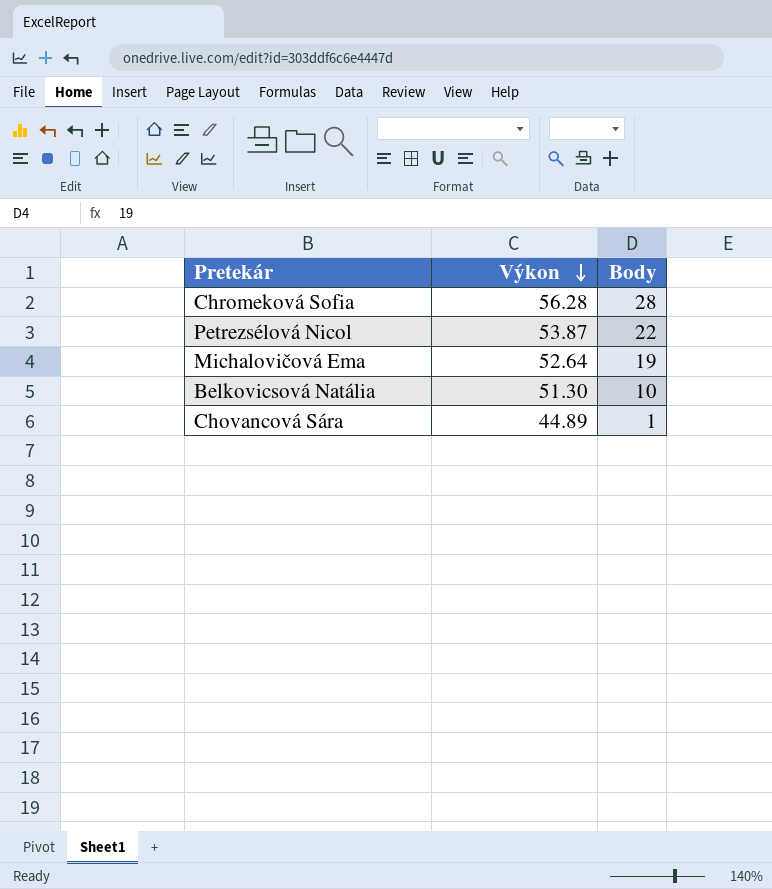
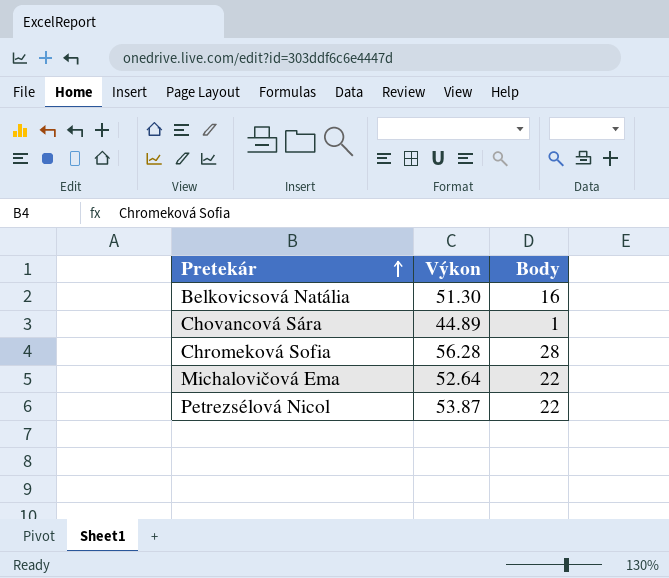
row order: Výkon descending -> Pretekár ascending
Belkovicsová Natália | Body: 10 -> 16
Michalovičová Ema | Body: 19 -> 22

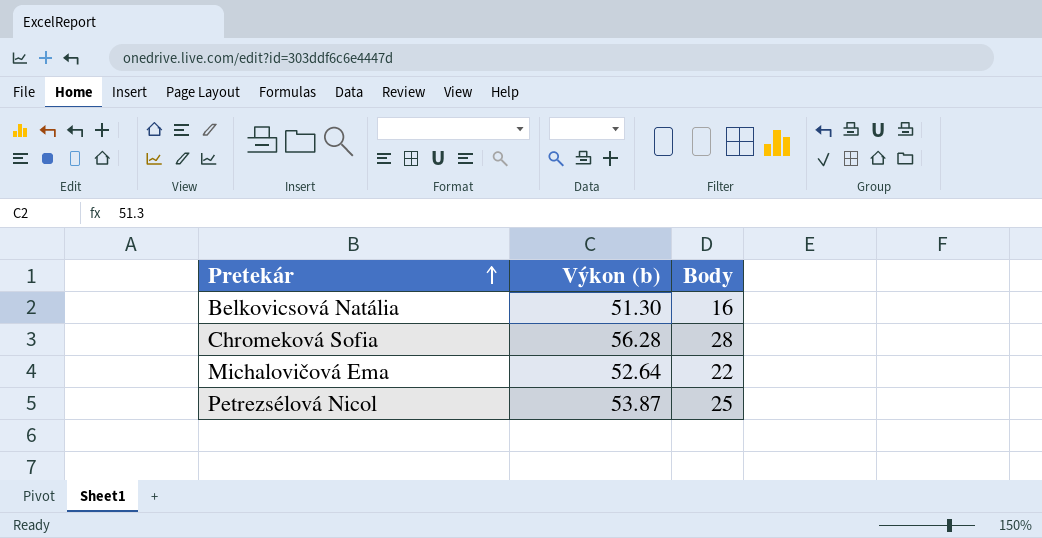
column name: Výkon -> Výkon (b)
row Chovancová Sára: 44.89 | 1 -> none
Petrezsélová Nicol | Body: 22 -> 25

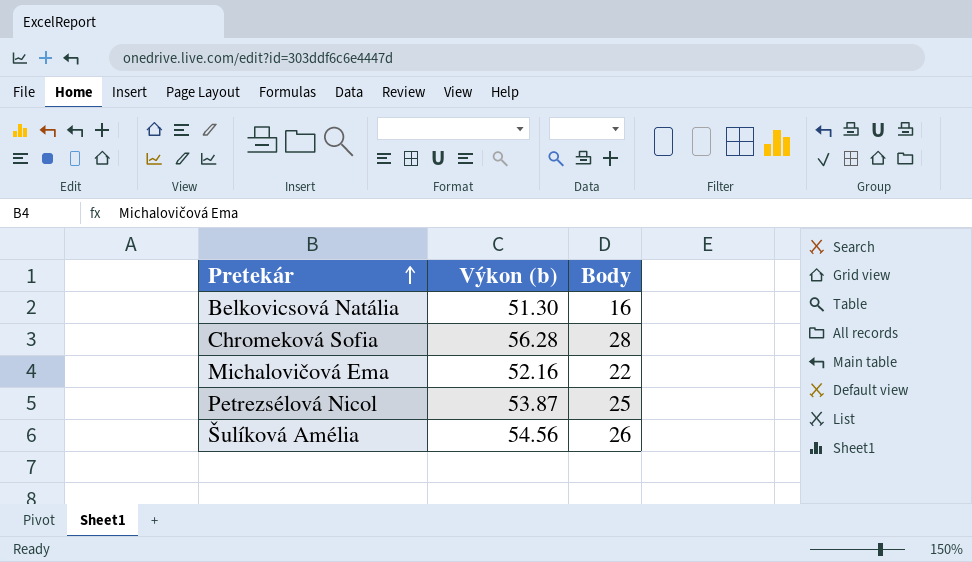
Michalovičová Ema | Výkon (b): 52.64 -> 52.16
row Šulíková Amélia: none -> 54.56 | 26

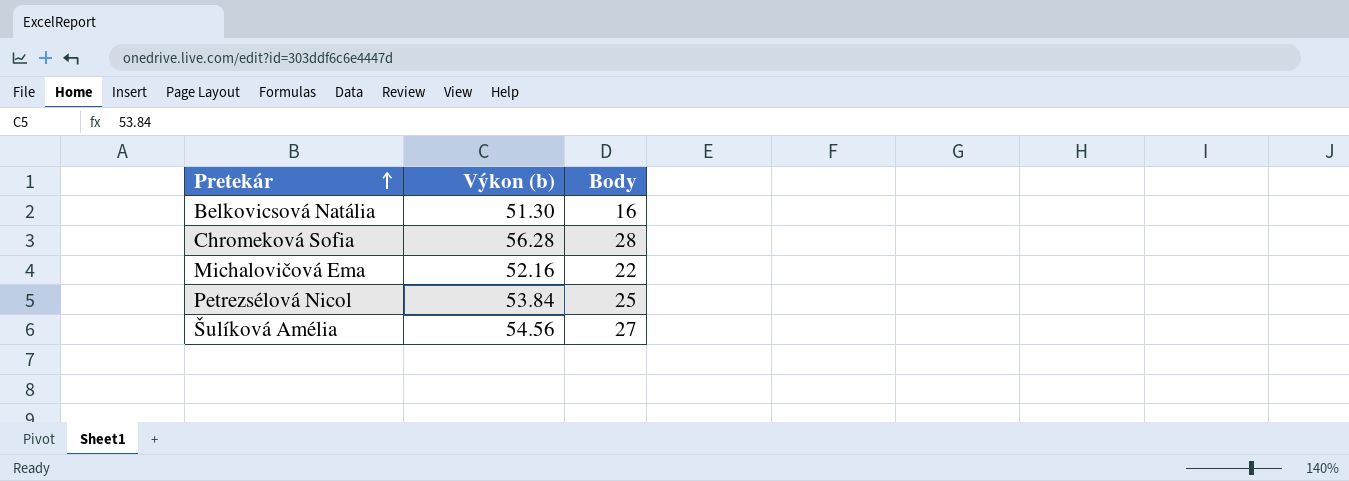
Petrezsélová Nicol | Výkon (b): 53.87 -> 53.84
Šulíková Amélia | Body: 26 -> 27

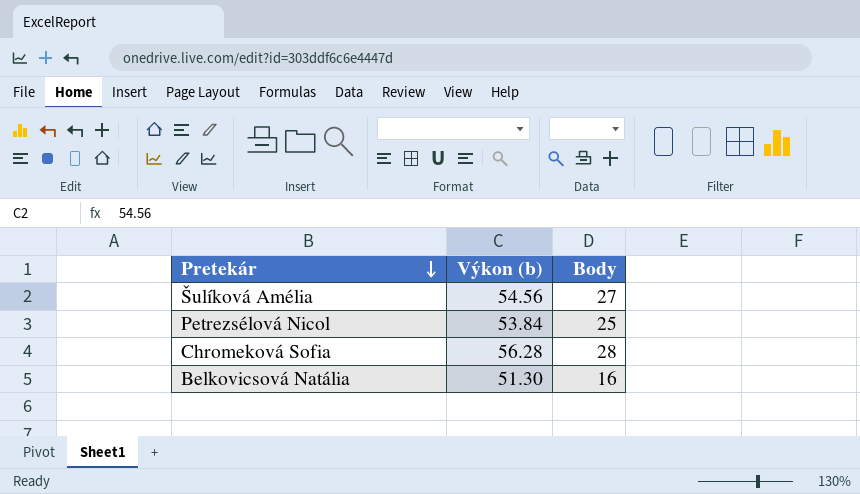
row order: Pretekár ascending -> Pretekár descending
row Michalovičová Ema: 52.16 | 22 -> none

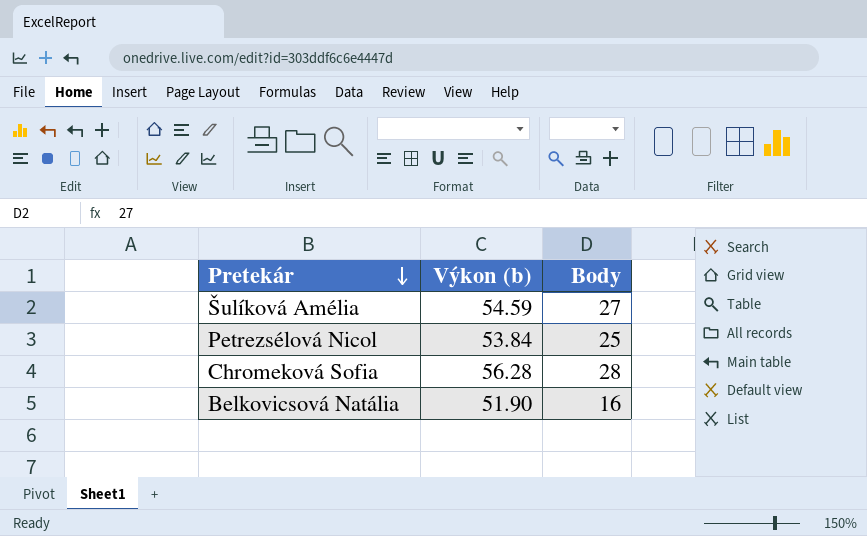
Šulíková Amélia | Výkon (b): 54.56 -> 54.59
Belkovicsová Natália | Výkon (b): 51.30 -> 51.90

